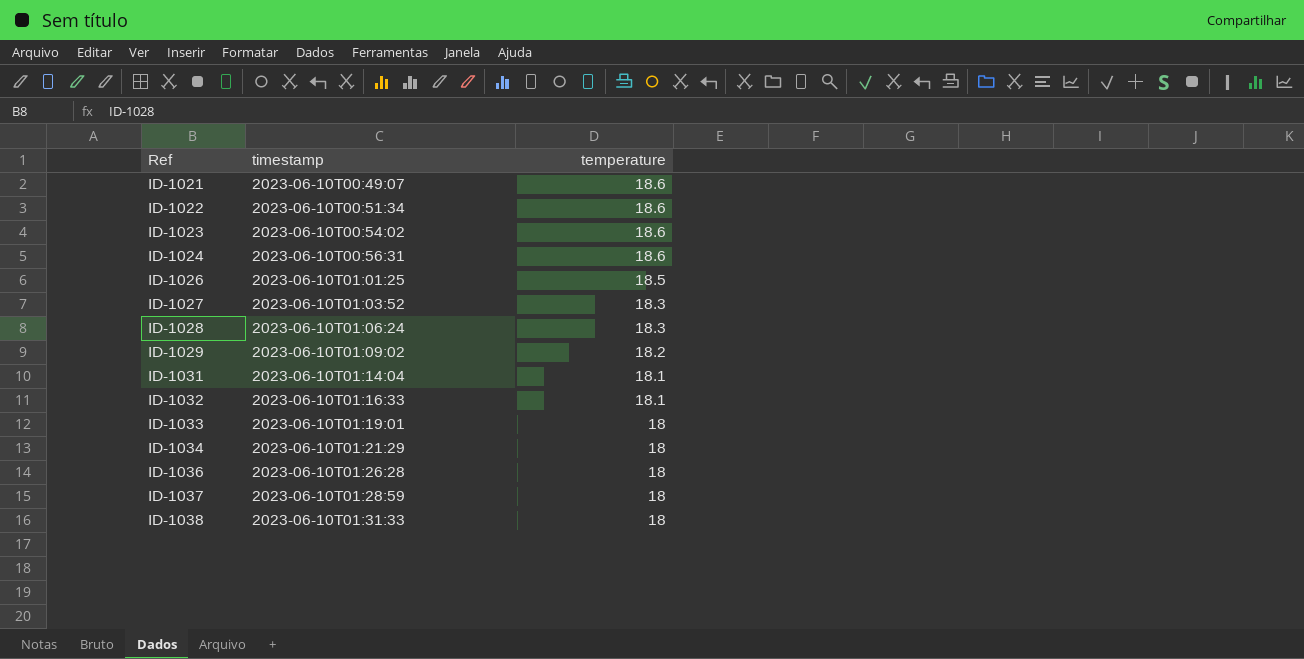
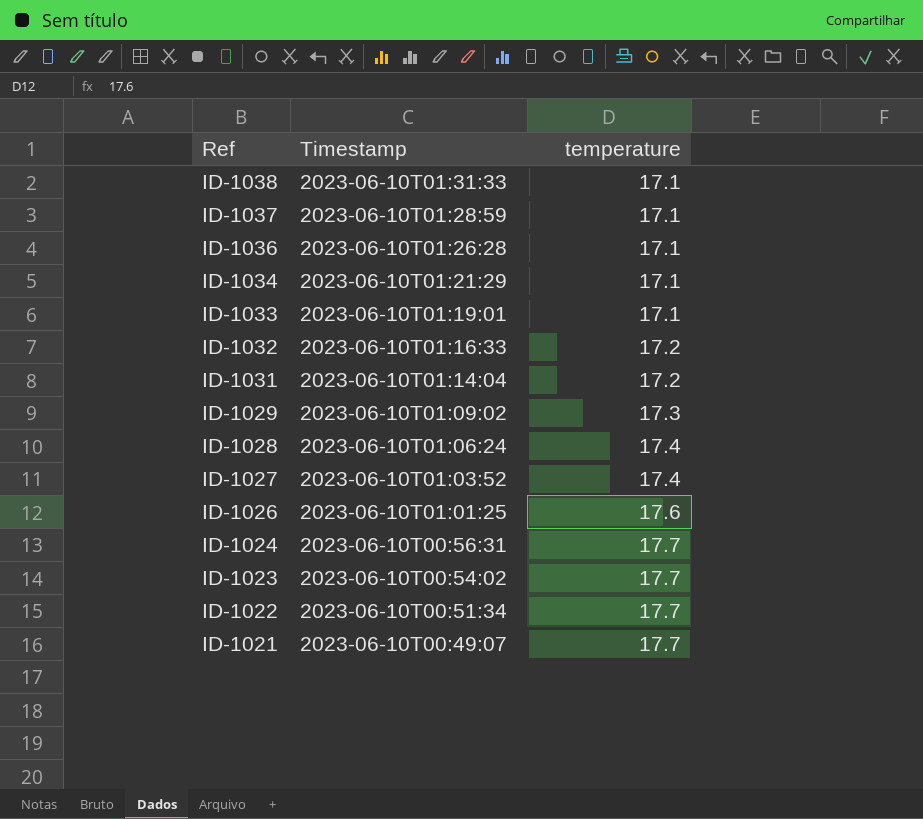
row order: Ref ascending -> Ref descending
column name: timestamp -> Timestamp
ID-1038 | temperature: 18 -> 17.1
ID-1037 | temperature: 18 -> 17.1
ID-1036 | temperature: 18 -> 17.1
ID-1034 | temperature: 18 -> 17.1
ID-1033 | temperature: 18 -> 17.1
ID-1032 | temperature: 18.1 -> 17.2
ID-1031 | temperature: 18.1 -> 17.2
ID-1029 | temperature: 18.2 -> 17.3
ID-1028 | temperature: 18.3 -> 17.4
ID-1027 | temperature: 18.3 -> 17.4
ID-1026 | temperature: 18.5 -> 17.6
ID-1024 | temperature: 18.6 -> 17.7
ID-1023 | temperature: 18.6 -> 17.7
ID-1022 | temperature: 18.6 -> 17.7
ID-1021 | temperature: 18.6 -> 17.7

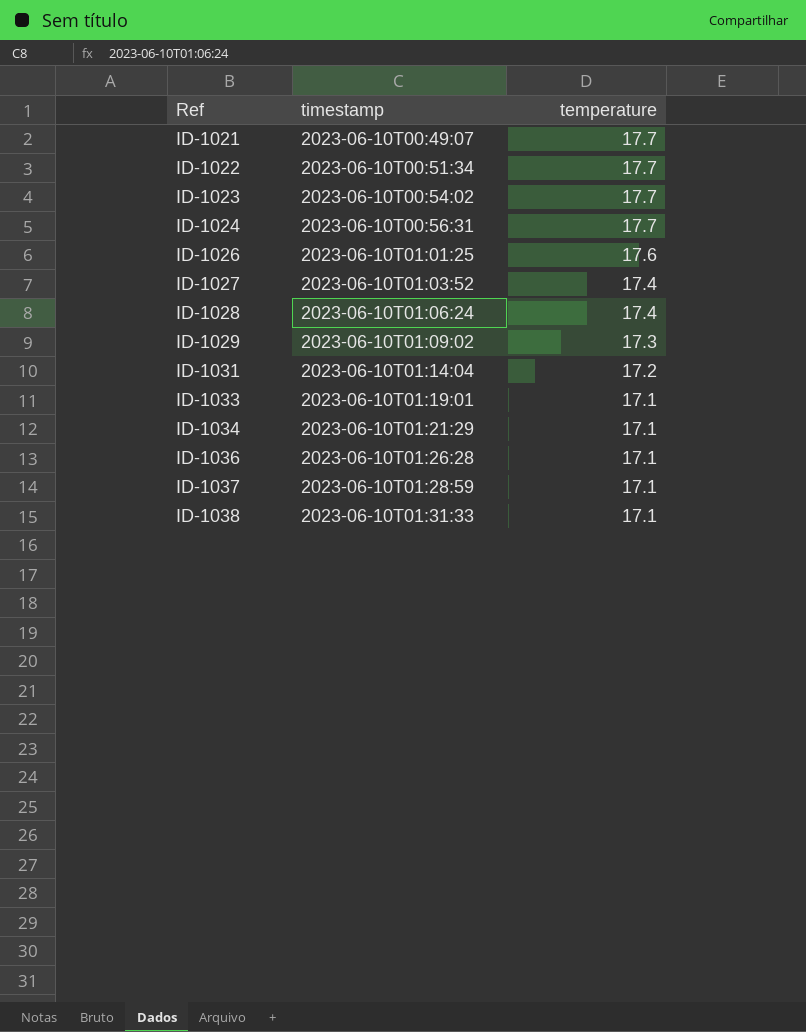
row order: Ref descending -> Ref ascending
column name: Timestamp -> timestamp
row ID-1032: 2023-06-10T01:16:33 | 17.2 -> none

